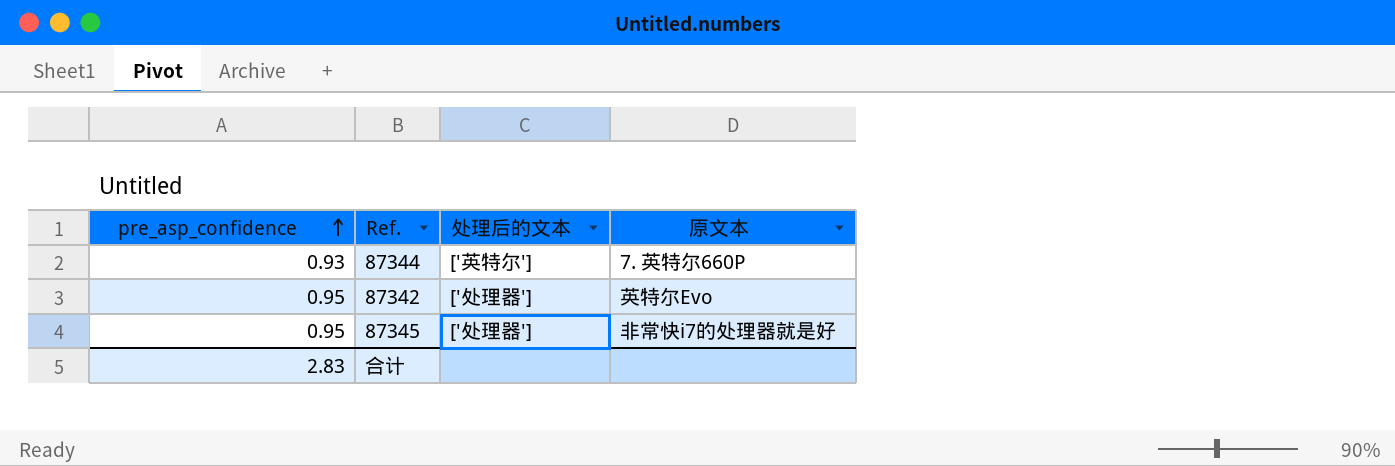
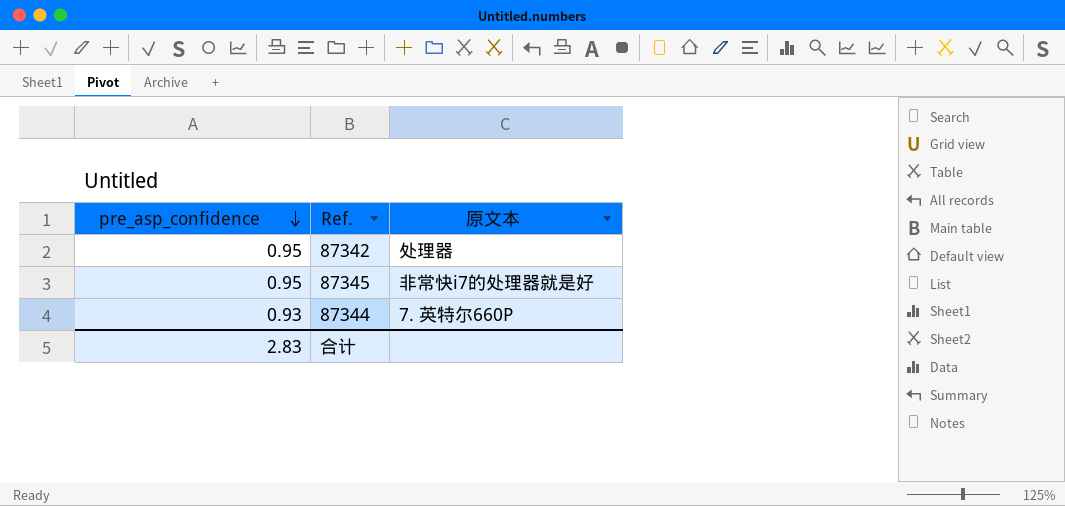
row order: pre_asp_confidence ascending -> pre_asp_confidence descending
column 处理后的文本 | position: 3 -> none
87342 | 原文本: 英特尔Evo -> 处理器

